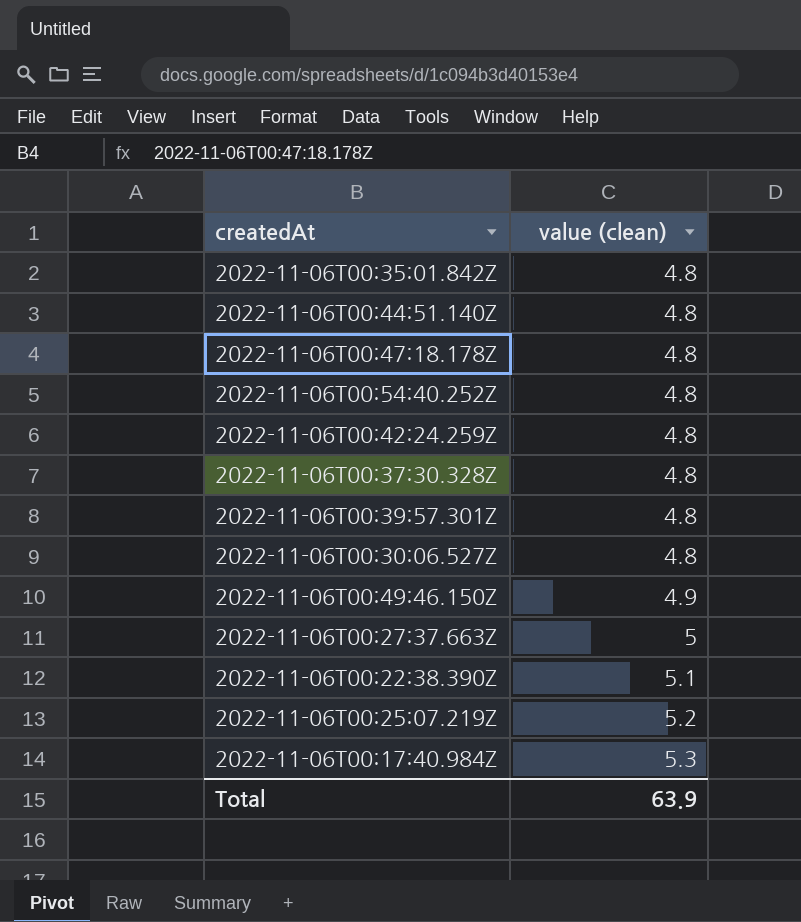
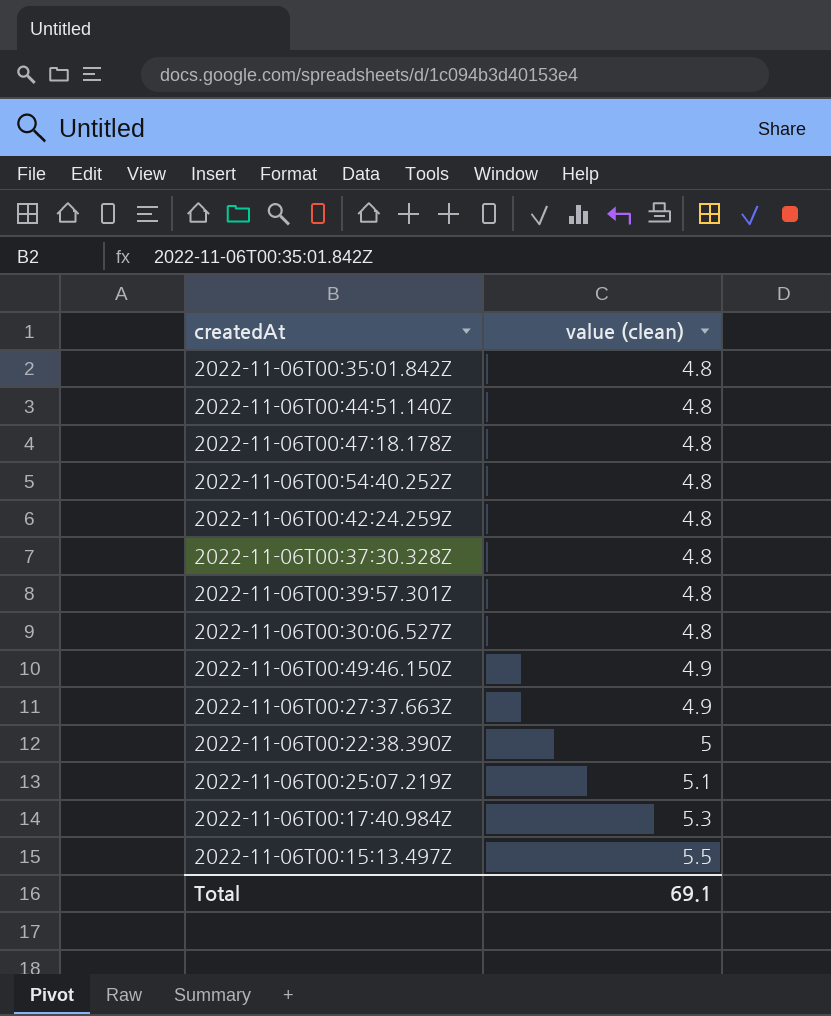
2022-11-06T00:27:37.663Z | value (clean): 5 -> 4.9
2022-11-06T00:22:38.390Z | value (clean): 5.1 -> 5
2022-11-06T00:25:07.219Z | value (clean): 5.2 -> 5.1
row 2022-11-06T00:15:13.497Z: none -> 5.5
Total | value (clean): 63.9 -> 69.1

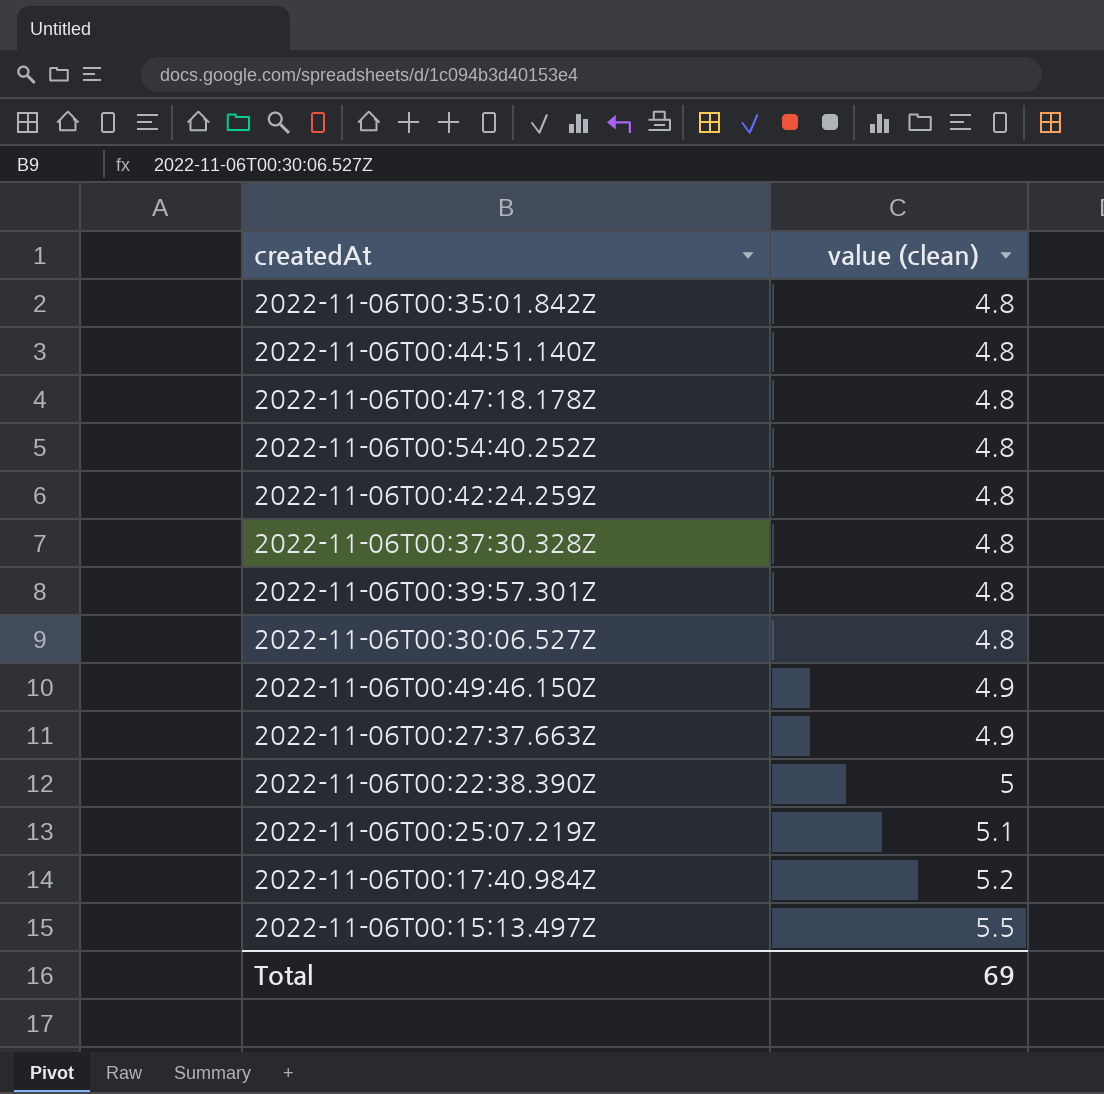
2022-11-06T00:17:40.984Z | value (clean): 5.3 -> 5.2
Total | value (clean): 69.1 -> 69

